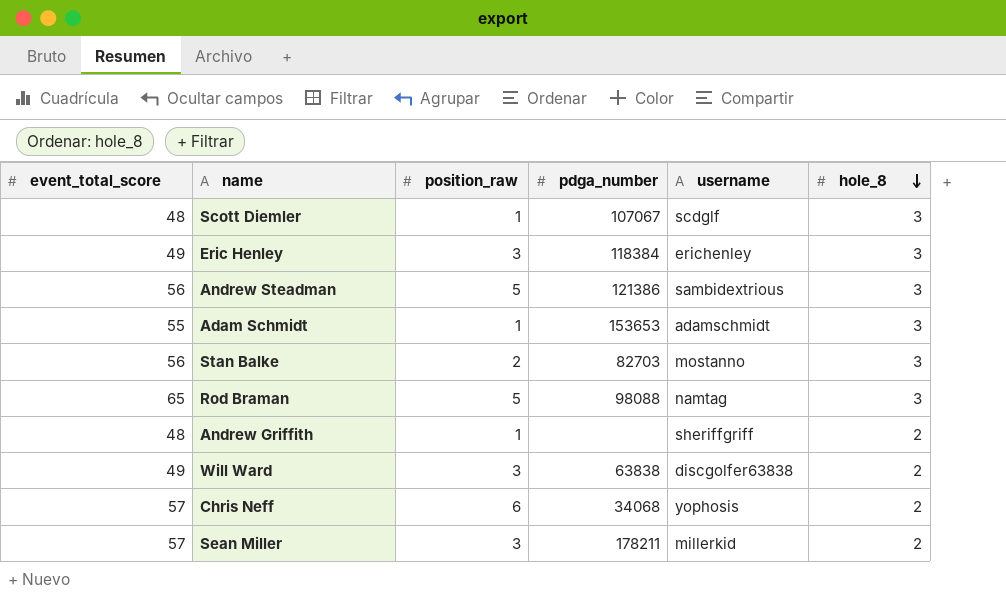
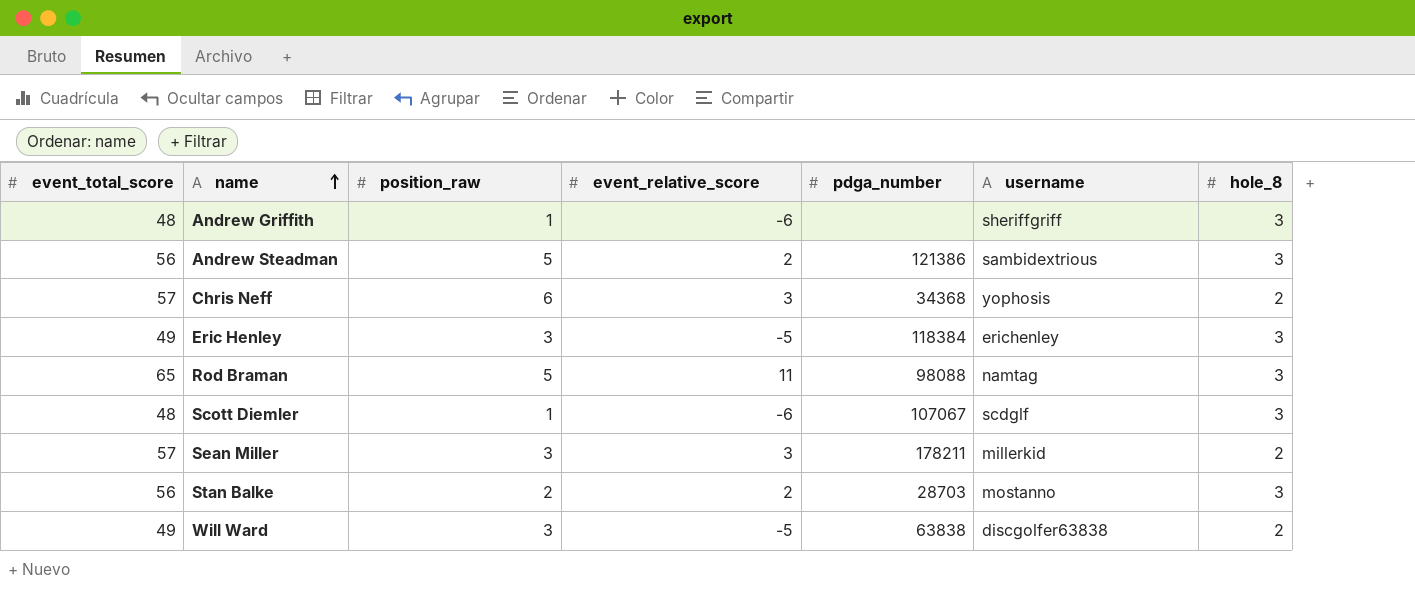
row order: hole_8 descending -> name ascending
column event_relative_score | position: none -> 4
row Adam Schmidt: 55 | 1 | 153653 | adamschmidt | 3 -> none
Andrew Griffith | hole_8: 2 -> 3
Chris Neff | pdga_number: 34068 -> 34368
Stan Balke | pdga_number: 82703 -> 28703

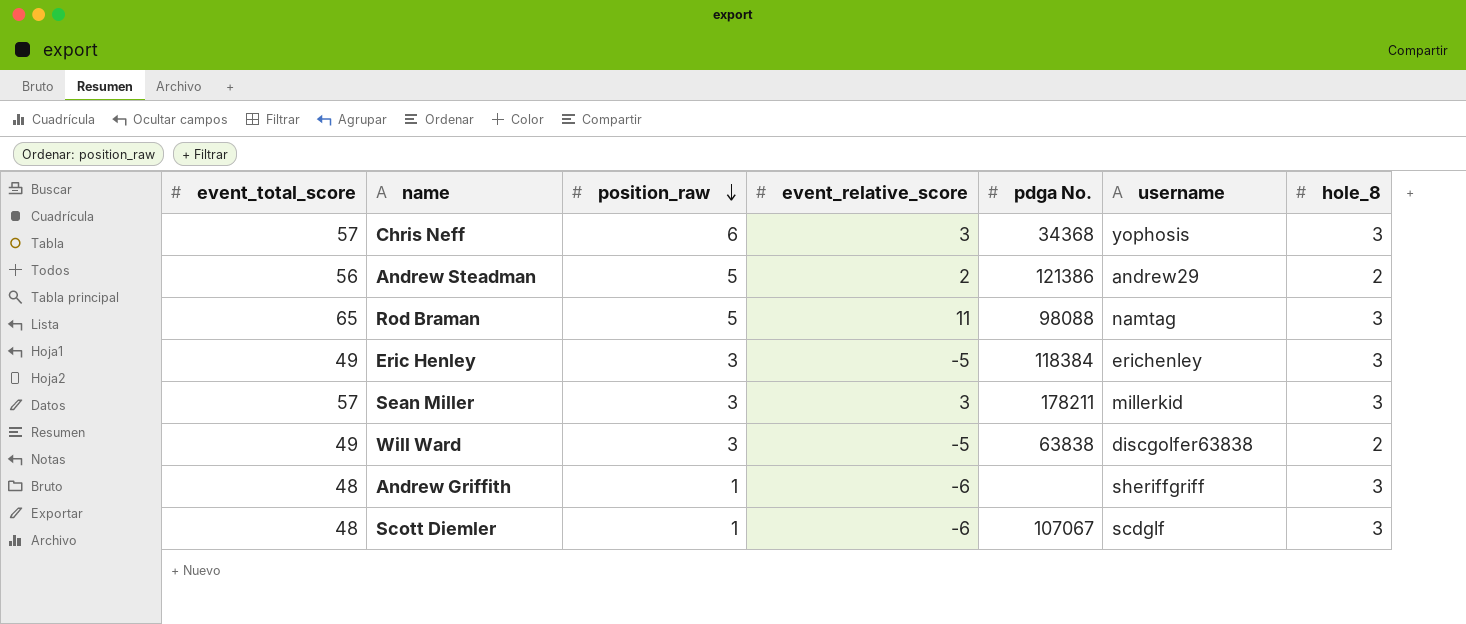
row order: name ascending -> position_raw descending
column name: pdga_number -> pdga No.
row Stan Balke: 56 | 2 | 2 | 28703 | mostanno | 3 -> none
Chris Neff | hole_8: 2 -> 3
Andrew Steadman | username: sambidextrious -> andrew29
Andrew Steadman | hole_8: 3 -> 2
Sean Miller | hole_8: 2 -> 3

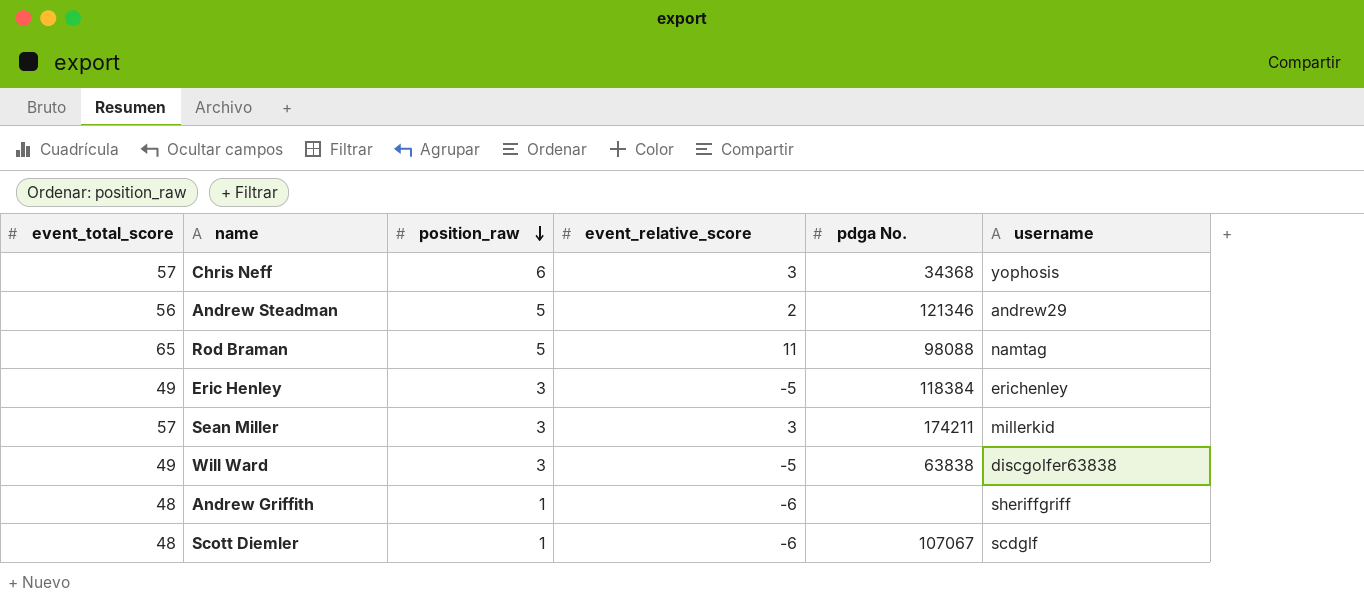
column hole_8 | position: 7 -> none
Andrew Steadman | pdga No.: 121386 -> 121346
Sean Miller | pdga No.: 178211 -> 174211

